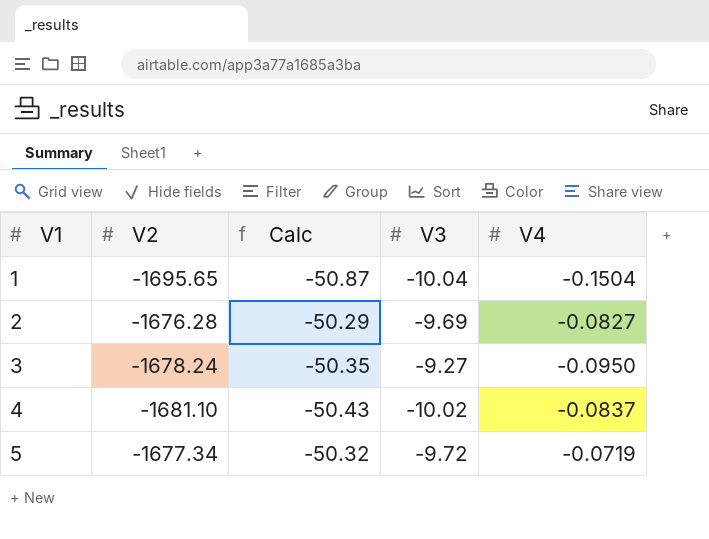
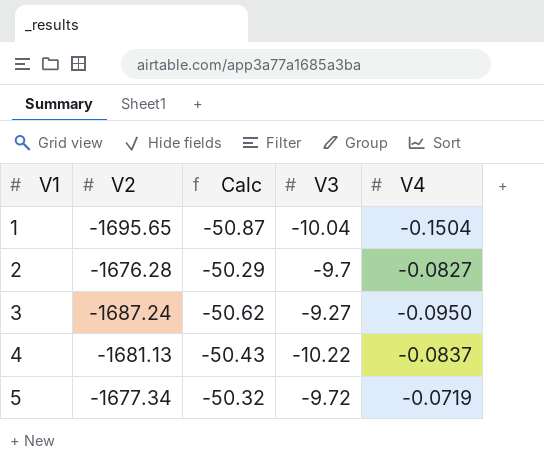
2 | V3: -9.69 -> -9.7
3 | V2: -1678.24 -> -1687.24
3 | Calc: -50.35 -> -50.62
4 | V2: -1681.10 -> -1681.13
4 | V3: -10.02 -> -10.22

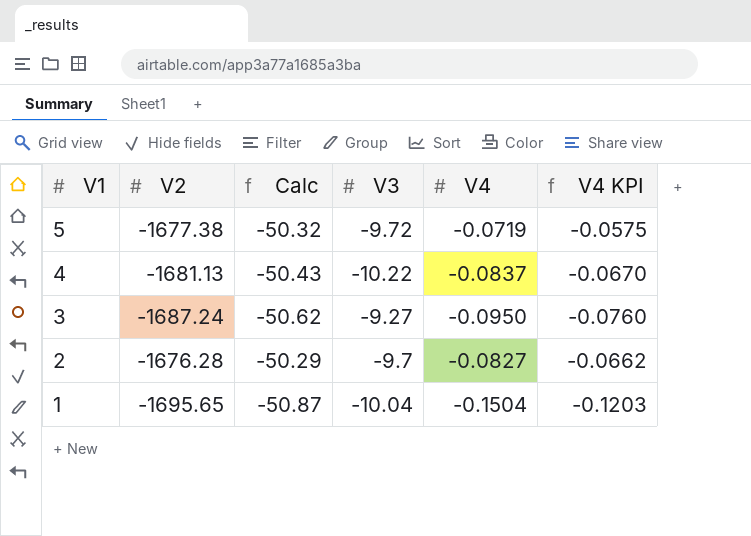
row order: V1 ascending -> V1 descending
column V4 KPI | formula: none -> [V4] * 0.8
5 | V2: -1677.34 -> -1677.38

